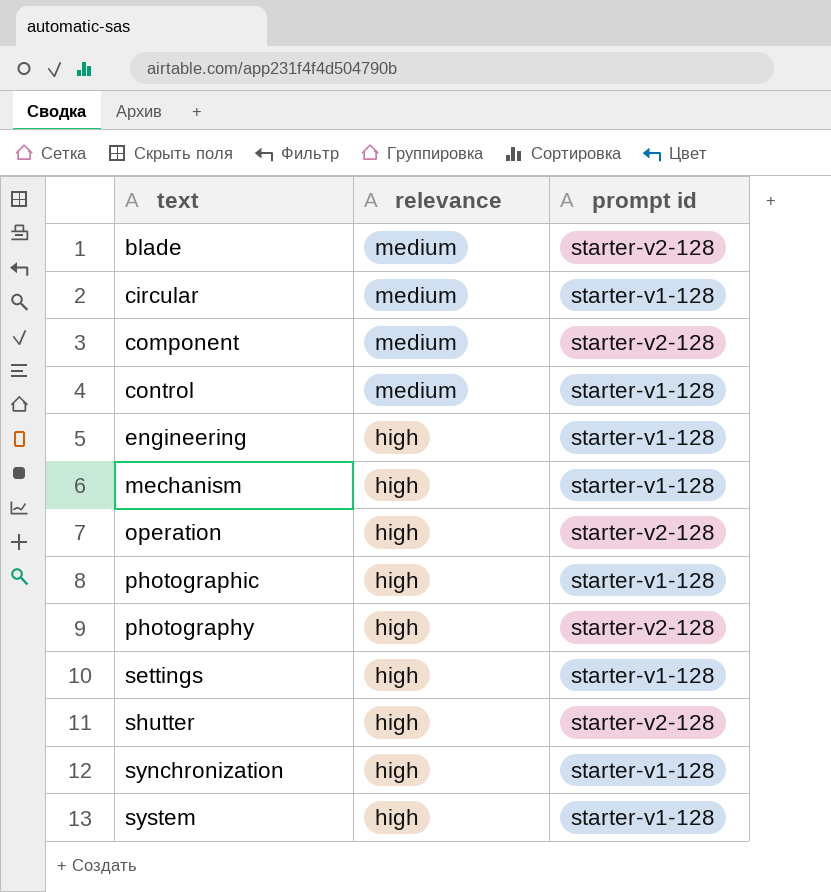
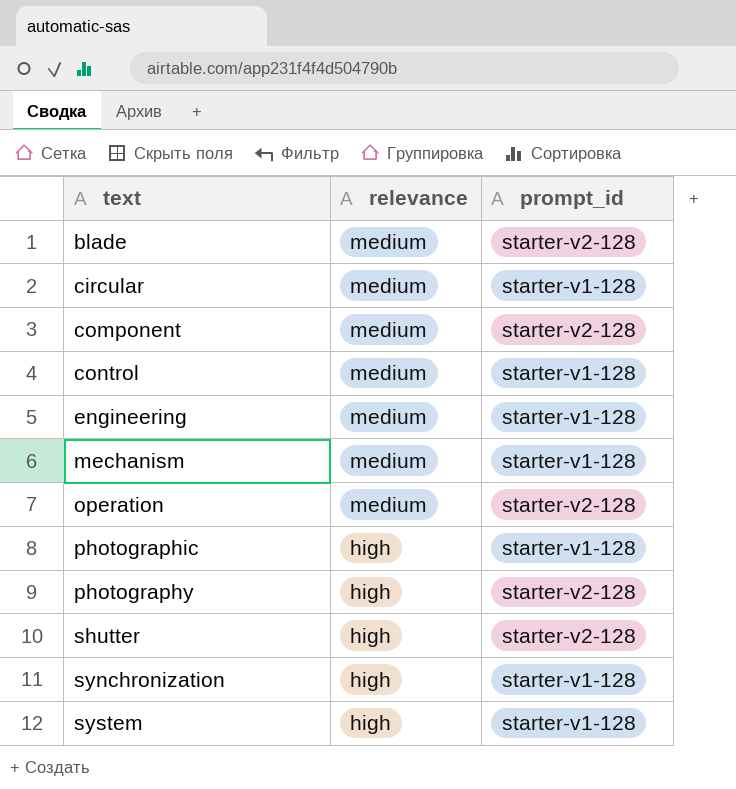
column name: prompt id -> prompt_id
row settings: high | starter-v1-128 -> none
engineering | relevance: high -> medium
mechanism | relevance: high -> medium
operation | relevance: high -> medium

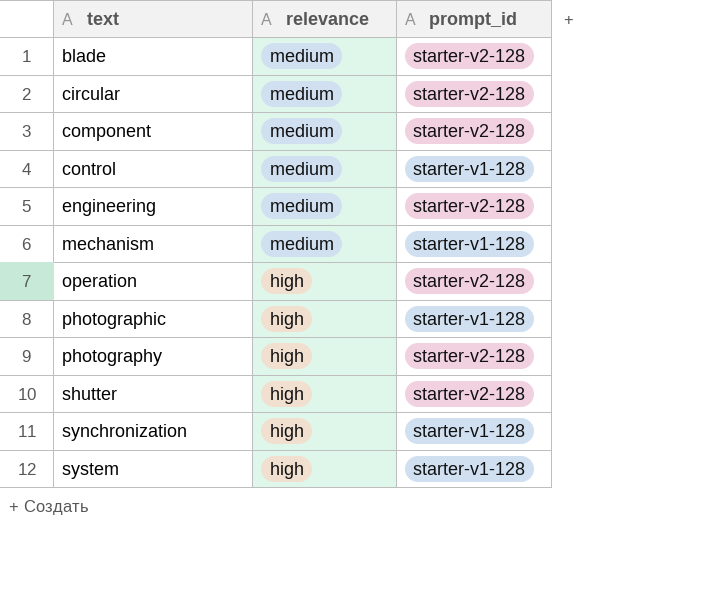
circular | prompt_id: starter-v1-128 -> starter-v2-128
engineering | prompt_id: starter-v1-128 -> starter-v2-128
operation | relevance: medium -> high

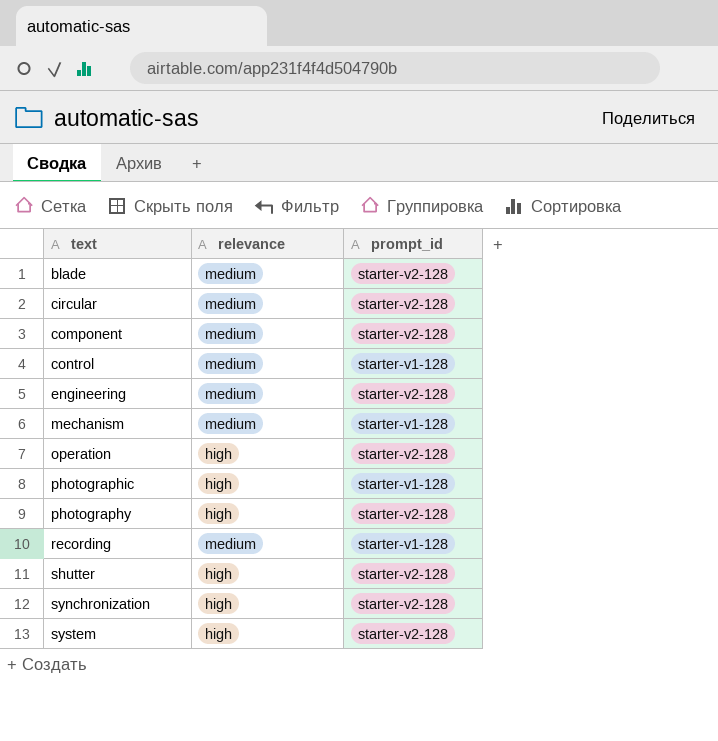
row recording: none -> medium | starter-v1-128
synchronization | prompt_id: starter-v1-128 -> starter-v2-128
system | prompt_id: starter-v1-128 -> starter-v2-128

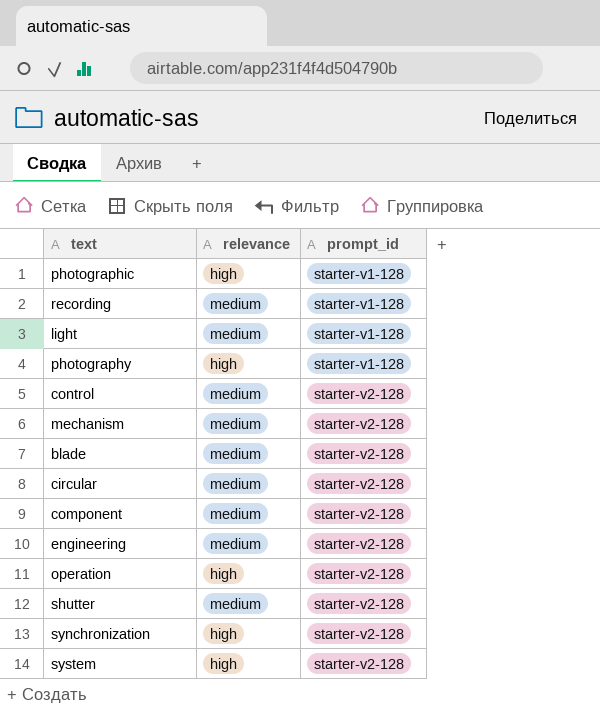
row order: text ascending -> prompt_id ascending
row light: none -> medium | starter-v1-128
photography | prompt_id: starter-v2-128 -> starter-v1-128
control | prompt_id: starter-v1-128 -> starter-v2-128
mechanism | prompt_id: starter-v1-128 -> starter-v2-128
shutter | relevance: high -> medium

